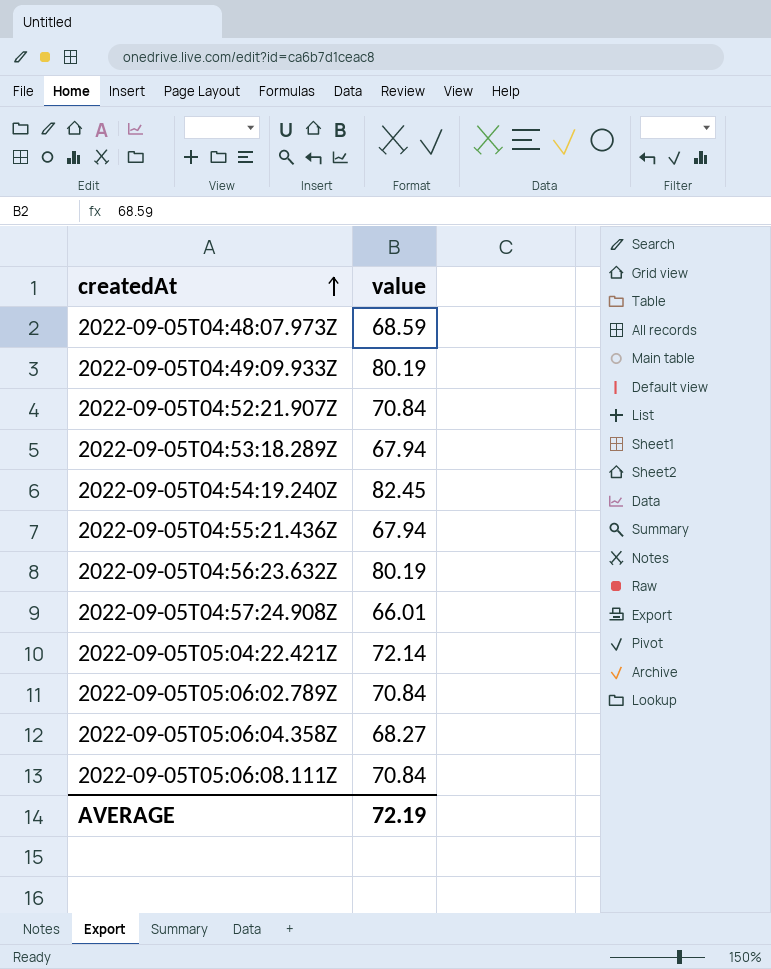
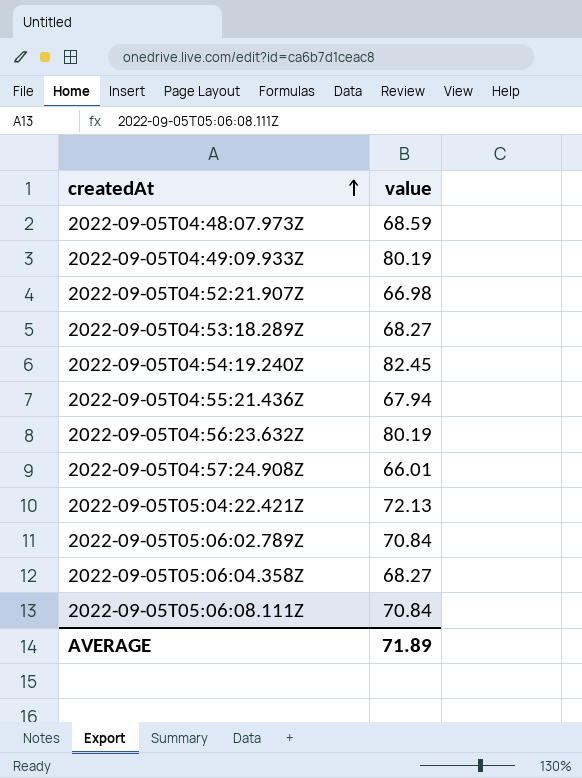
2022-09-05T04:52:21.907Z | value: 70.84 -> 66.98
2022-09-05T04:53:18.289Z | value: 67.94 -> 68.27
2022-09-05T05:04:22.421Z | value: 72.14 -> 72.13
AVERAGE | value: 72.19 -> 71.89

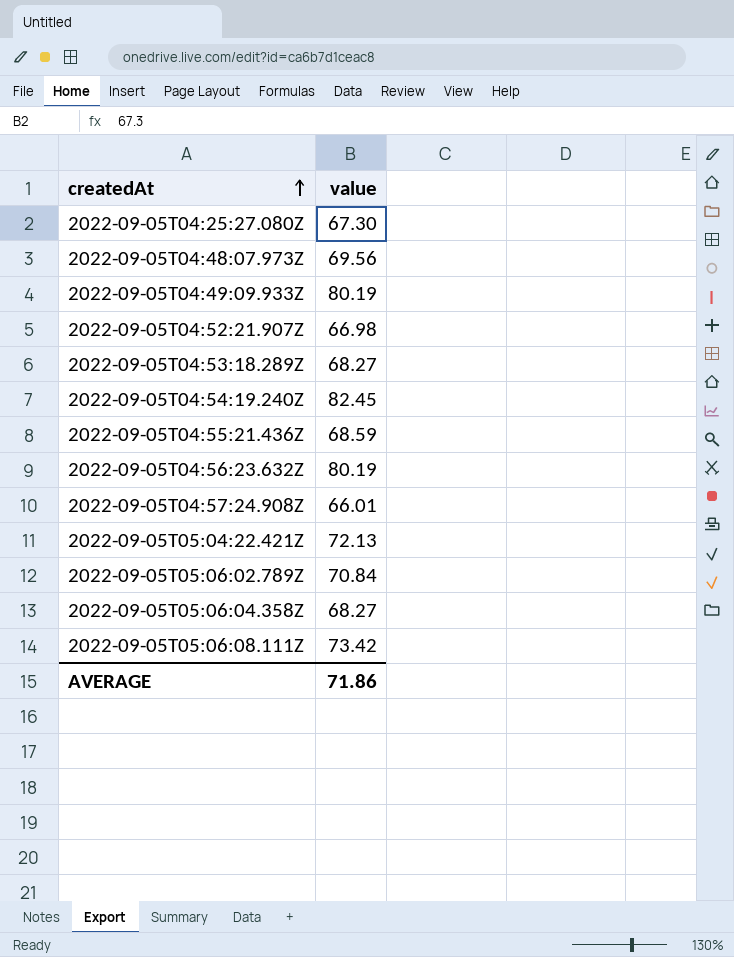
row 2022-09-05T04:25:27.080Z: none -> 67.30
2022-09-05T04:48:07.973Z | value: 68.59 -> 69.56
2022-09-05T04:55:21.436Z | value: 67.94 -> 68.59
2022-09-05T05:06:08.111Z | value: 70.84 -> 73.42
AVERAGE | value: 71.89 -> 71.86

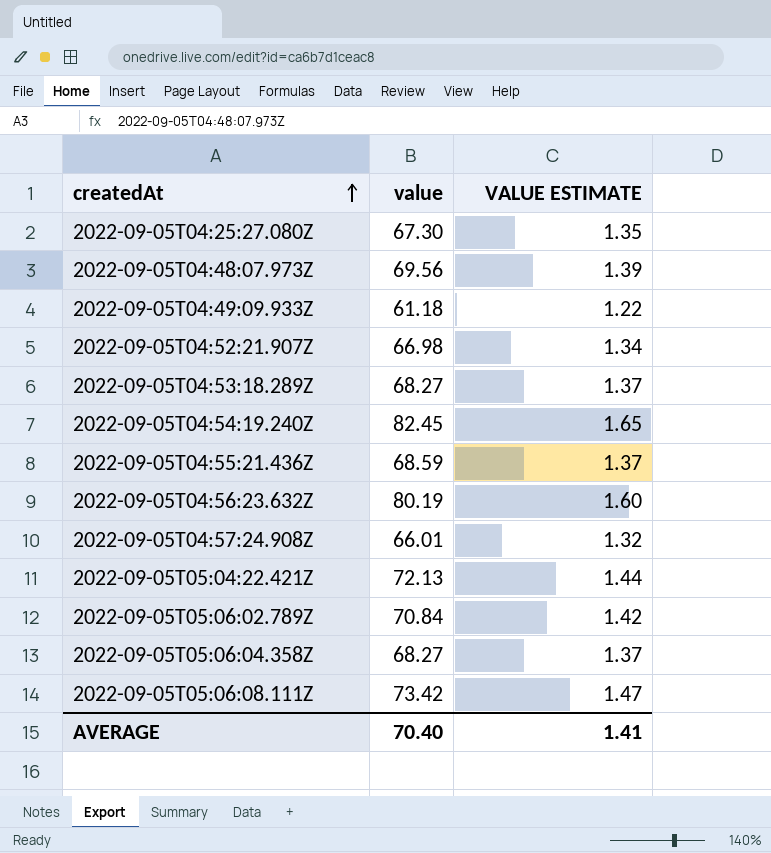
column VALUE ESTIMATE | formula: none -> [value] * 0.02
2022-09-05T04:49:09.933Z | value: 80.19 -> 61.18
AVERAGE | value: 71.86 -> 70.40

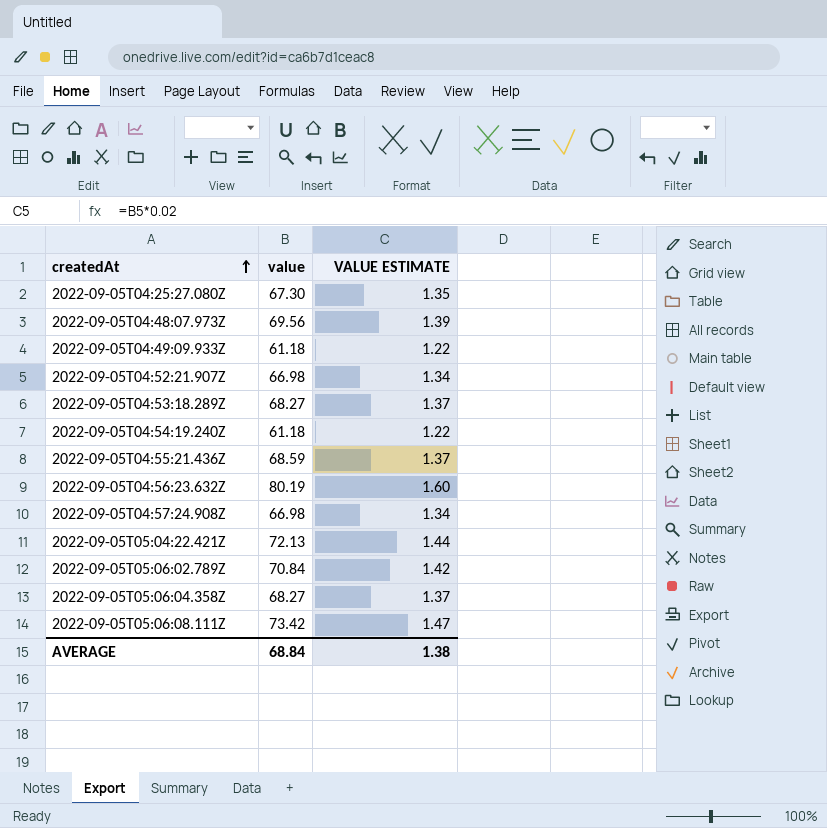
2022-09-05T04:54:19.240Z | value: 82.45 -> 61.18
2022-09-05T04:54:19.240Z | VALUE ESTIMATE: 1.65 -> 1.22
2022-09-05T04:57:24.908Z | value: 66.01 -> 66.98
2022-09-05T04:57:24.908Z | VALUE ESTIMATE: 1.32 -> 1.34
AVERAGE | value: 70.40 -> 68.84
AVERAGE | VALUE ESTIMATE: 1.41 -> 1.38

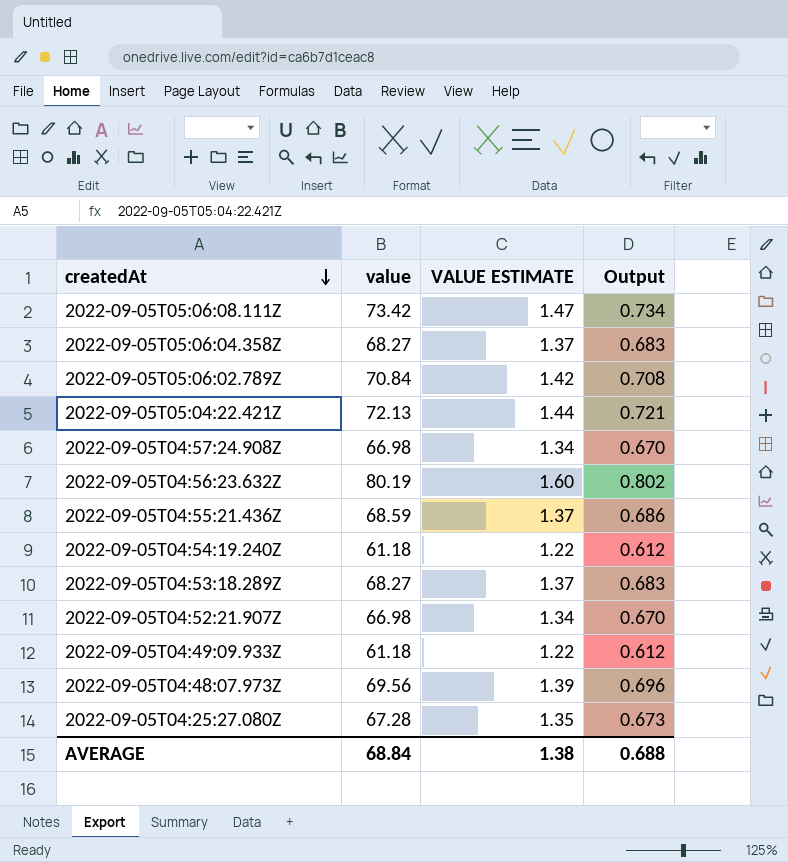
row order: createdAt ascending -> createdAt descending
column Output | formula: none -> [value] * 0.01
2022-09-05T04:25:27.080Z | value: 67.30 -> 67.28

